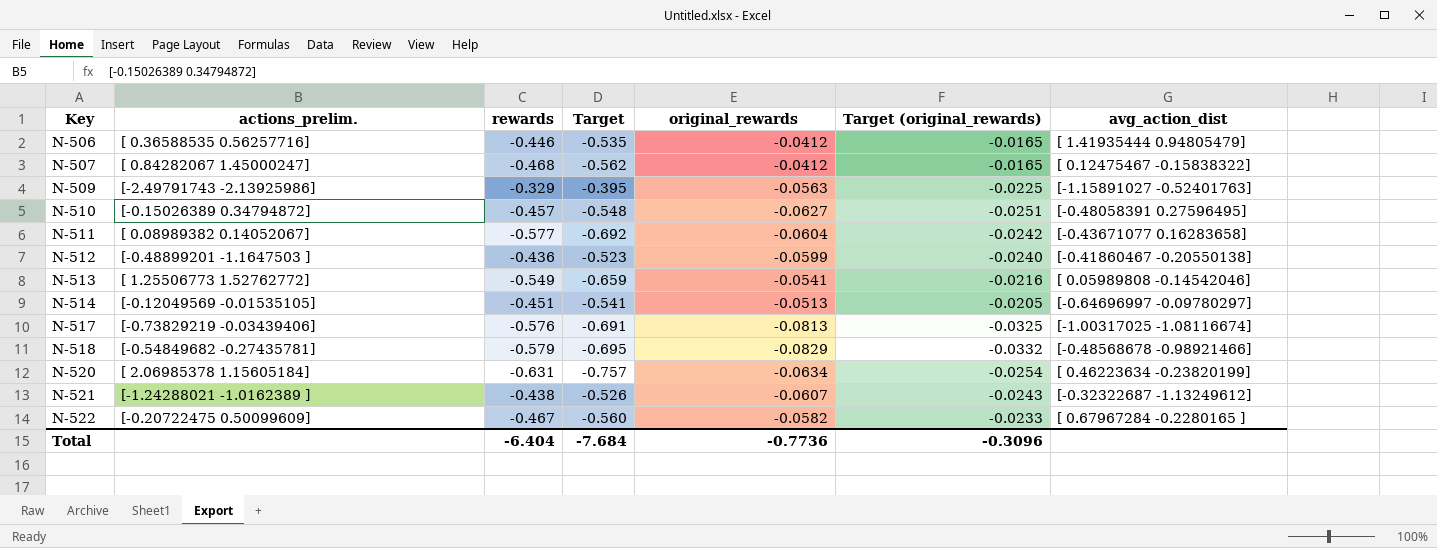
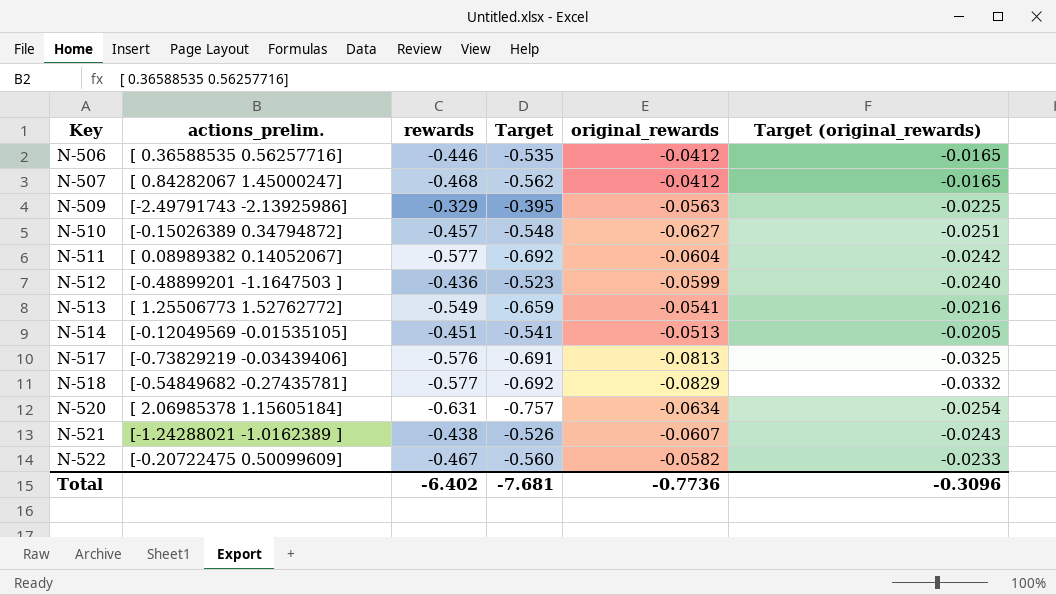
column avg_action_dist | position: 7 -> none
N-518 | rewards: -0.579 -> -0.577
N-518 | Target: -0.695 -> -0.692
Total | rewards: -6.404 -> -6.402
Total | Target: -7.684 -> -7.681

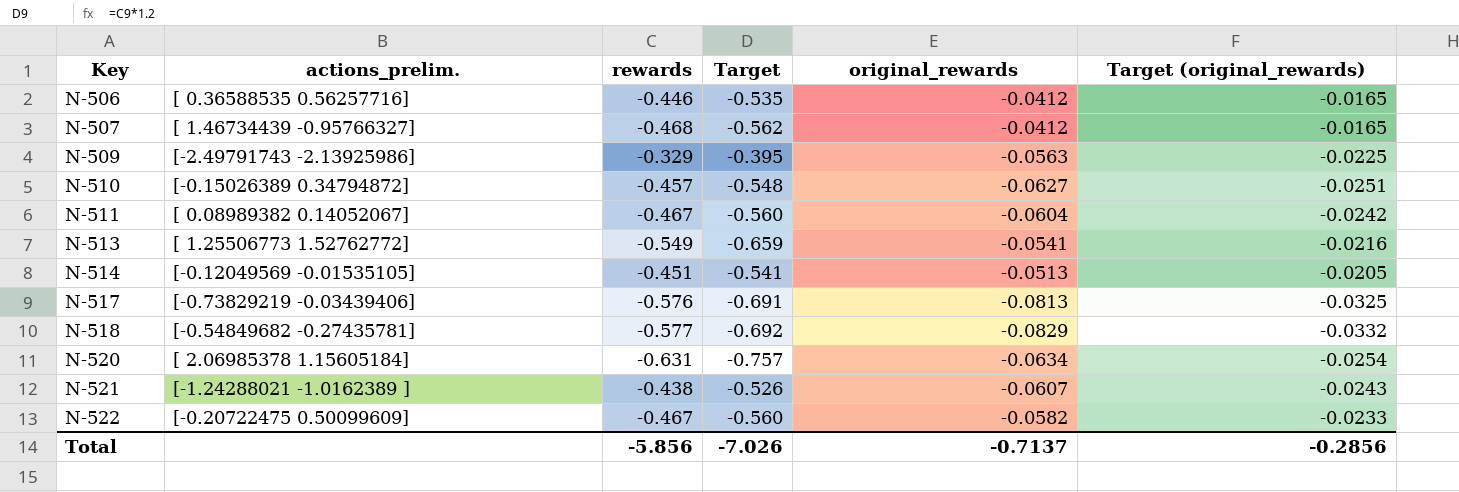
row N-512: [-0.48899201 -1.1647503 ] | -0.436 | -0.523 | -0.0599 | -0.0240 -> none
N-507 | actions_prelim.: [ 0.84282067 1.45000247] -> [ 1.46734439 -0.95766327]
N-511 | rewards: -0.577 -> -0.467
N-511 | Target: -0.692 -> -0.560
Total | rewards: -6.402 -> -5.856
Total | Target: -7.681 -> -7.026
Total | original_rewards: -0.7736 -> -0.7137
Total | Target (original_rewards): -0.3096 -> -0.2856

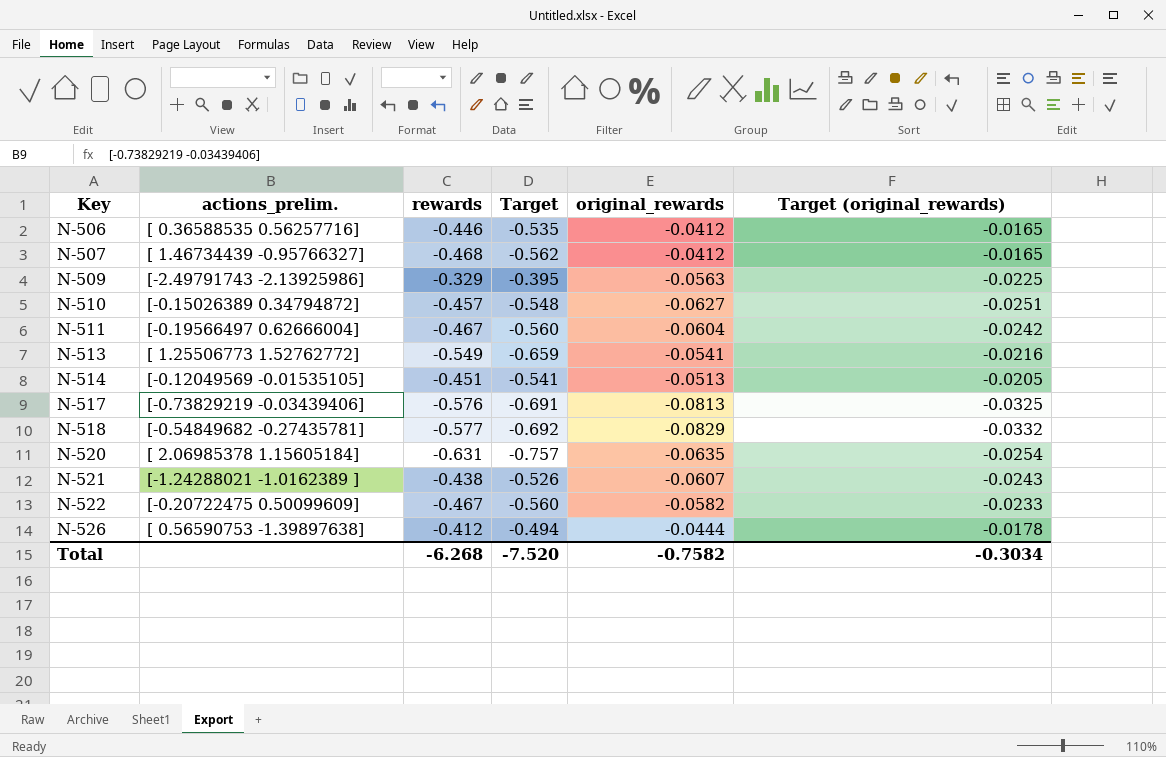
N-511 | actions_prelim.: [ 0.08989382 0.14052067] -> [-0.19566497 0.62666004]
N-520 | original_rewards: -0.0634 -> -0.0635
row N-526: none -> [ 0.56590753 -1.39897638] | -0.412 | -0.494 | -0.0444 | -0.0178
Total | rewards: -5.856 -> -6.268
Total | Target: -7.026 -> -7.520
Total | original_rewards: -0.7137 -> -0.7582
Total | Target (original_rewards): -0.2856 -> -0.3034

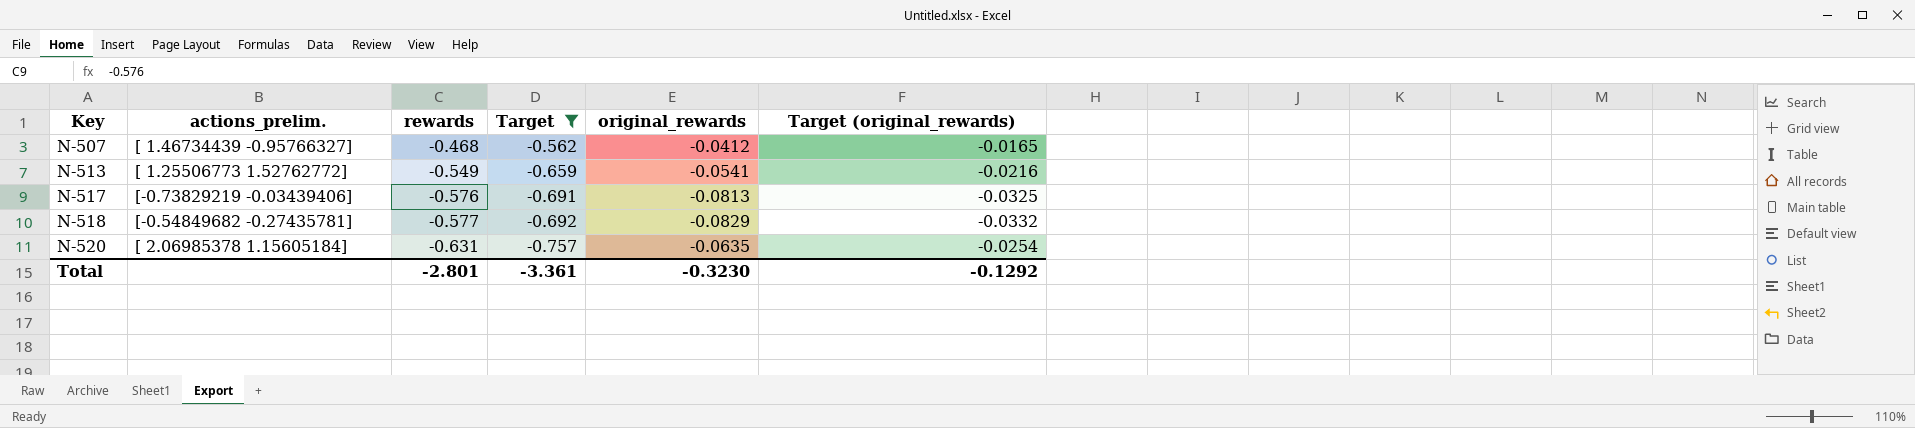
filter: none -> Target <= -0.562
Total | rewards: -6.268 -> -2.801
Total | Target: -7.520 -> -3.361
Total | original_rewards: -0.7582 -> -0.3230
Total | Target (original_rewards): -0.3034 -> -0.1292

